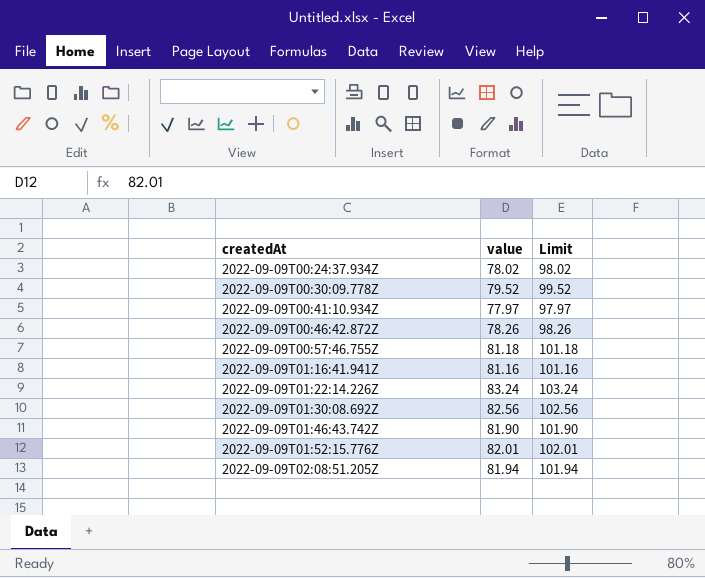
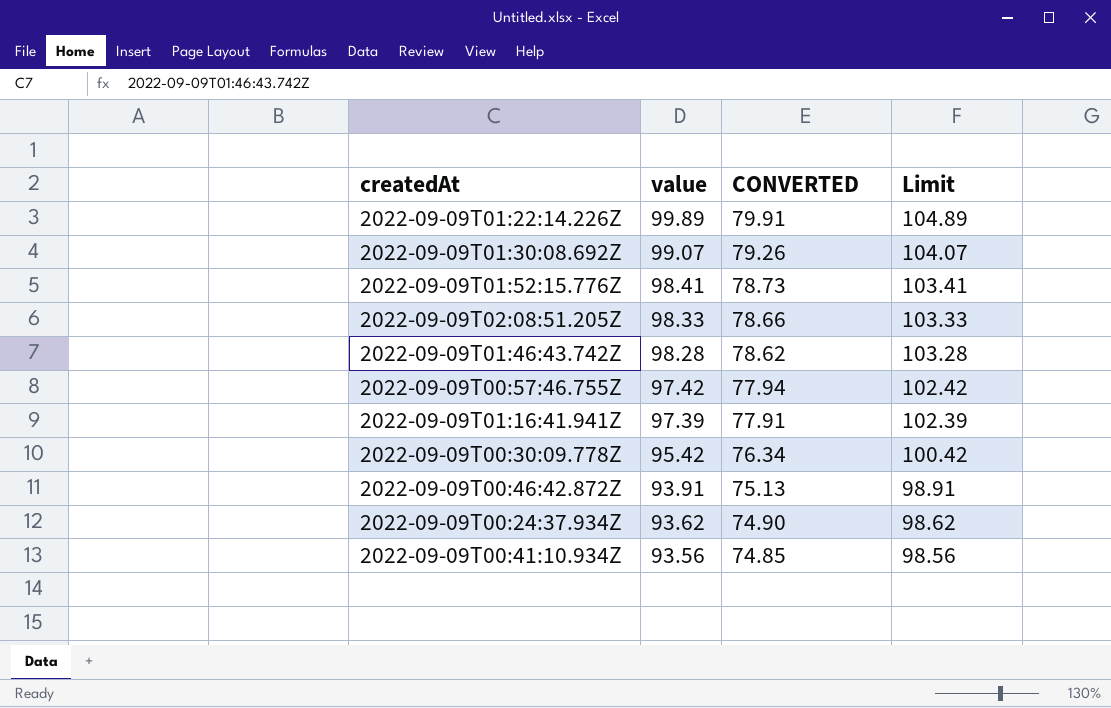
row order: createdAt ascending -> value descending
column CONVERTED | formula: none -> [value] * 0.8
column Limit | formula: [value] + 20 -> [value] + 5
2022-09-09T01:22:14.226Z | value: 83.24 -> 99.89
2022-09-09T01:30:08.692Z | value: 82.56 -> 99.07
2022-09-09T01:52:15.776Z | value: 82.01 -> 98.41
2022-09-09T02:08:51.205Z | value: 81.94 -> 98.33
2022-09-09T01:46:43.742Z | value: 81.90 -> 98.28
2022-09-09T00:57:46.755Z | value: 81.18 -> 97.42
2022-09-09T01:16:41.941Z | value: 81.16 -> 97.39
2022-09-09T00:30:09.778Z | value: 79.52 -> 95.42
2022-09-09T00:46:42.872Z | value: 78.26 -> 93.91
2022-09-09T00:24:37.934Z | value: 78.02 -> 93.62
2022-09-09T00:41:10.934Z | value: 77.97 -> 93.56

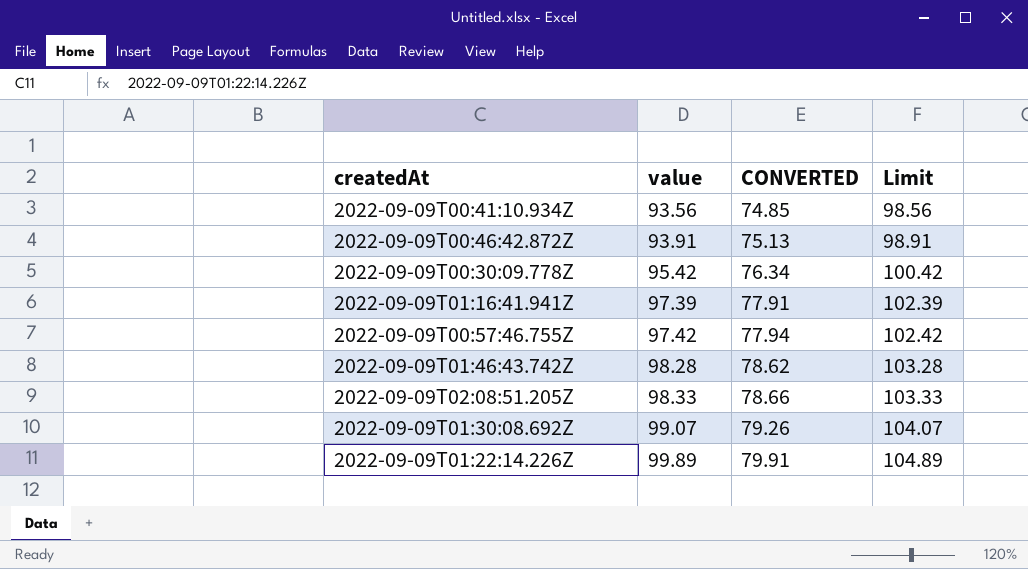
row order: value descending -> value ascending
row 2022-09-09T01:52:15.776Z: 98.41 | 78.73 | 103.41 -> none
row 2022-09-09T00:24:37.934Z: 93.62 | 74.90 | 98.62 -> none

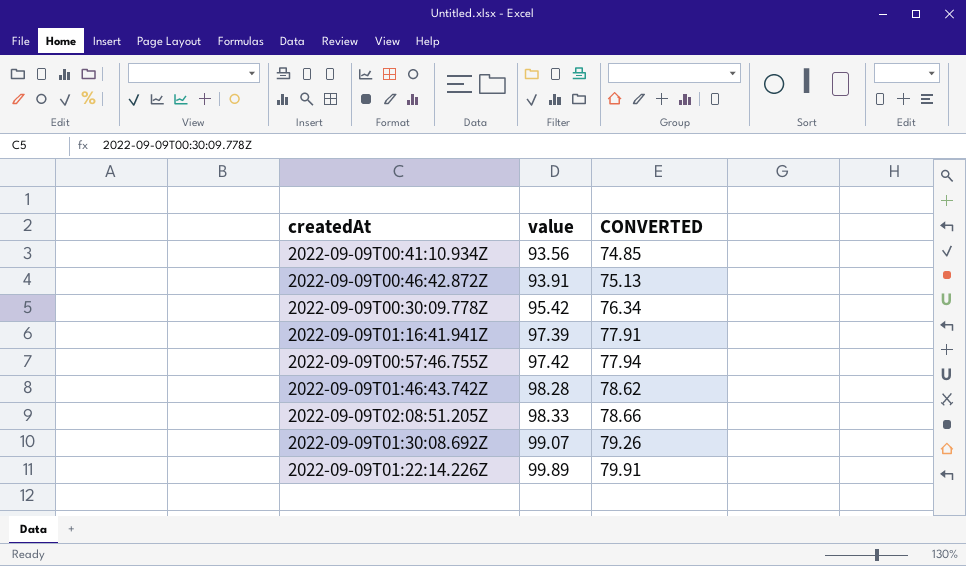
column Limit | formula: [value] + 5 -> none

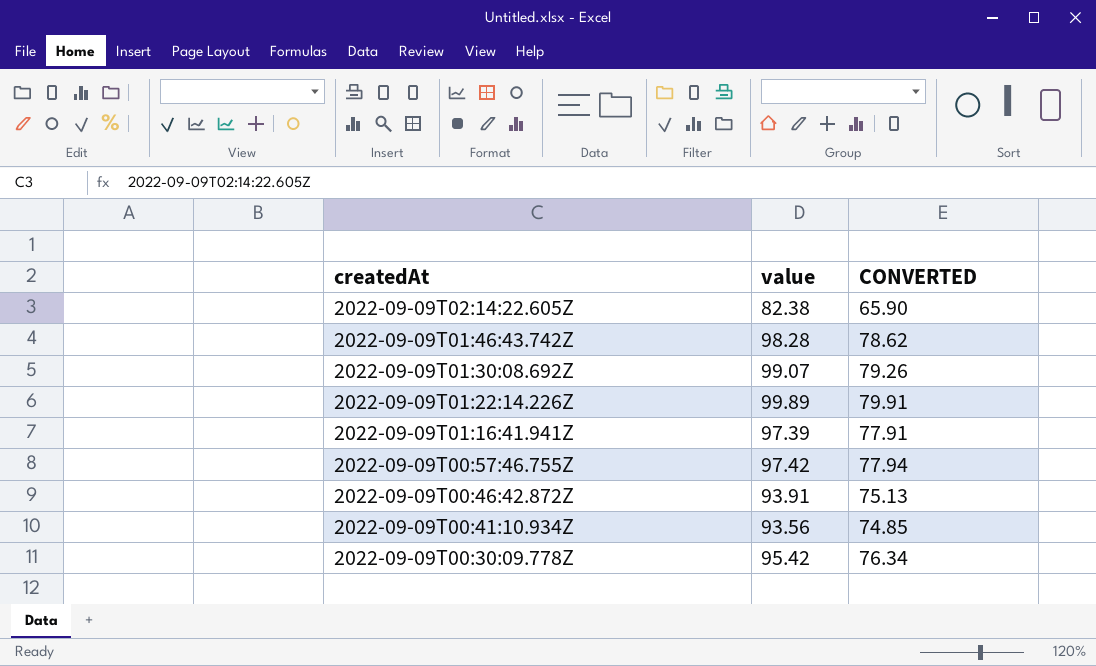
row order: value ascending -> createdAt descending
row 2022-09-09T02:08:51.205Z: 98.33 | 78.66 -> none
row 2022-09-09T02:14:22.605Z: none -> 82.38 | 65.90

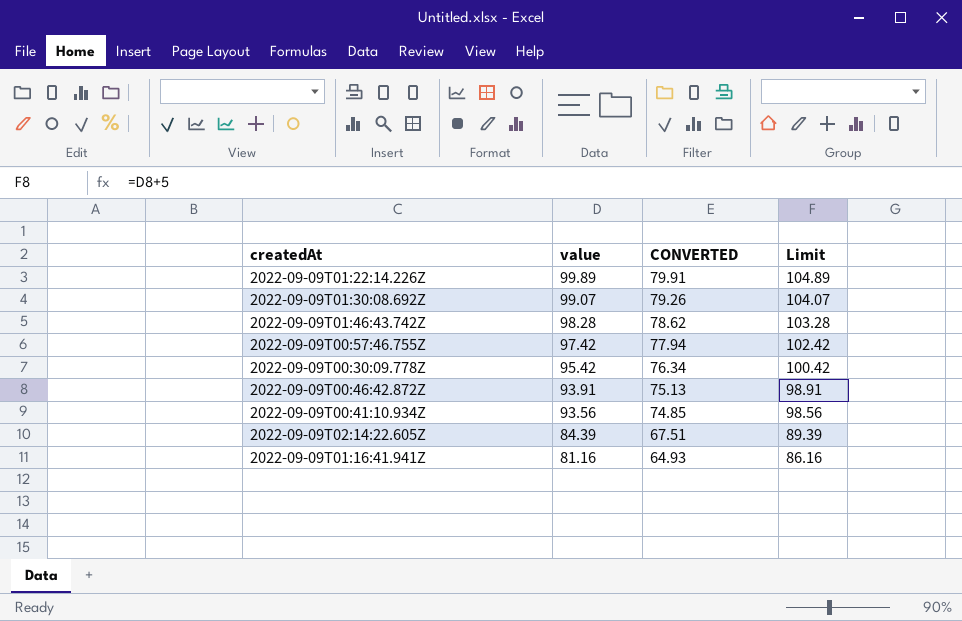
row order: createdAt descending -> value descending
column Limit | formula: none -> [value] + 5
2022-09-09T02:14:22.605Z | value: 82.38 -> 84.39
2022-09-09T02:14:22.605Z | CONVERTED: 65.90 -> 67.51
2022-09-09T01:16:41.941Z | value: 97.39 -> 81.16
2022-09-09T01:16:41.941Z | CONVERTED: 77.91 -> 64.93

